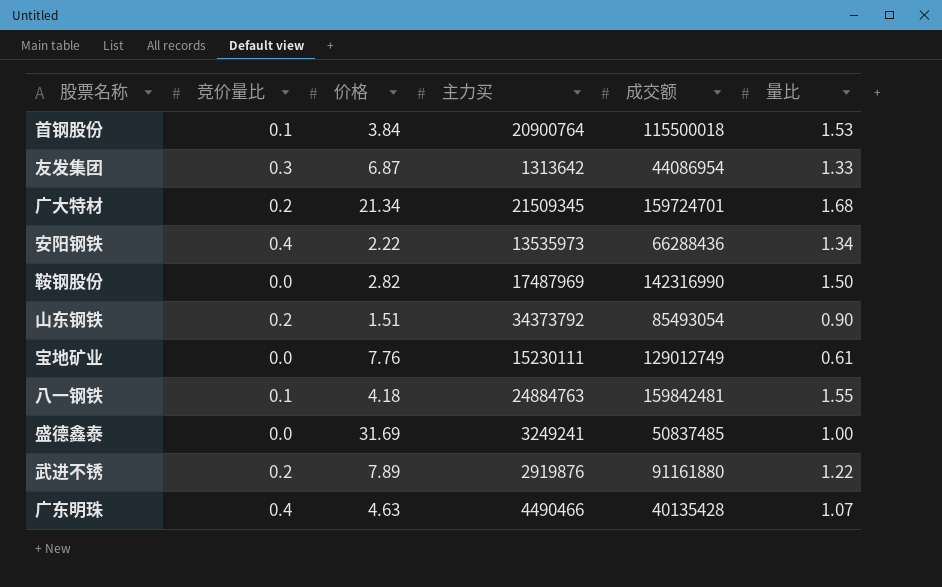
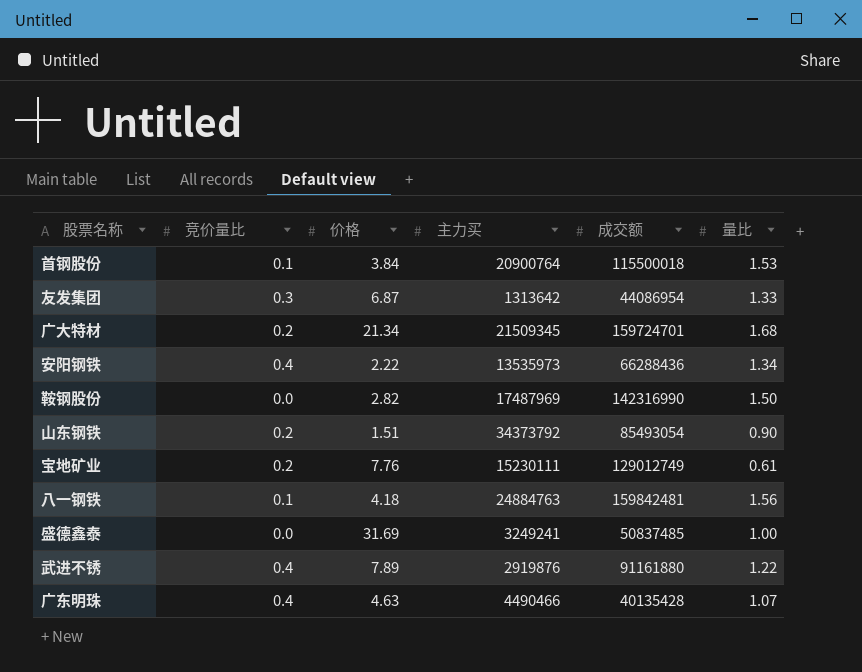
宝地矿业 | 竞价量比: 0.0 -> 0.2
八一钢铁 | 量比: 1.55 -> 1.56
武进不锈 | 竞价量比: 0.2 -> 0.4

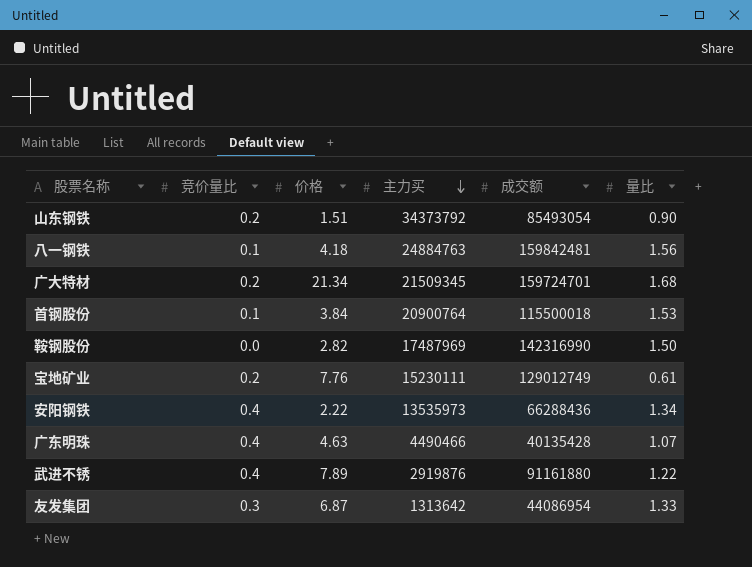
row order: none -> 主力买 descending
row 盛德鑫泰: 0.0 | 31.69 | 3249241 | 50837485 | 1.00 -> none

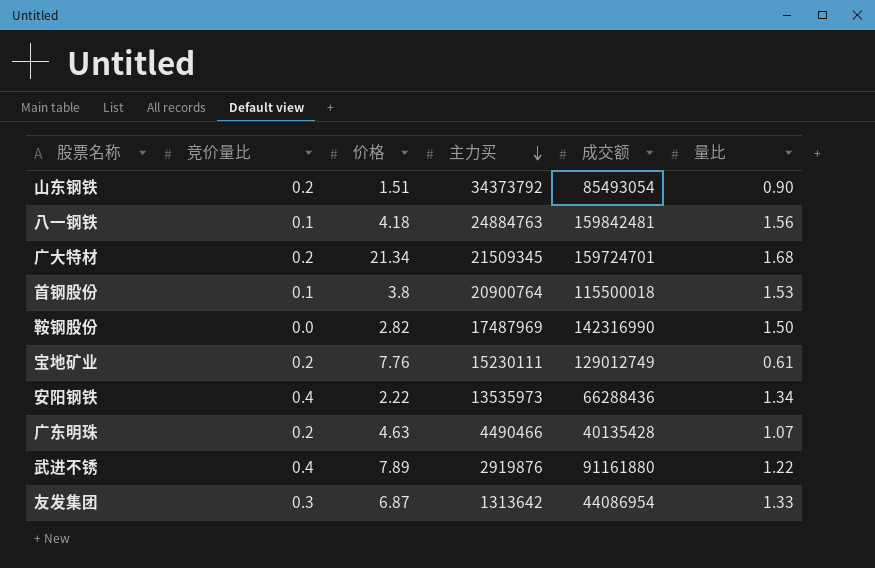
首钢股份 | 价格: 3.84 -> 3.8
广东明珠 | 竞价量比: 0.4 -> 0.2

